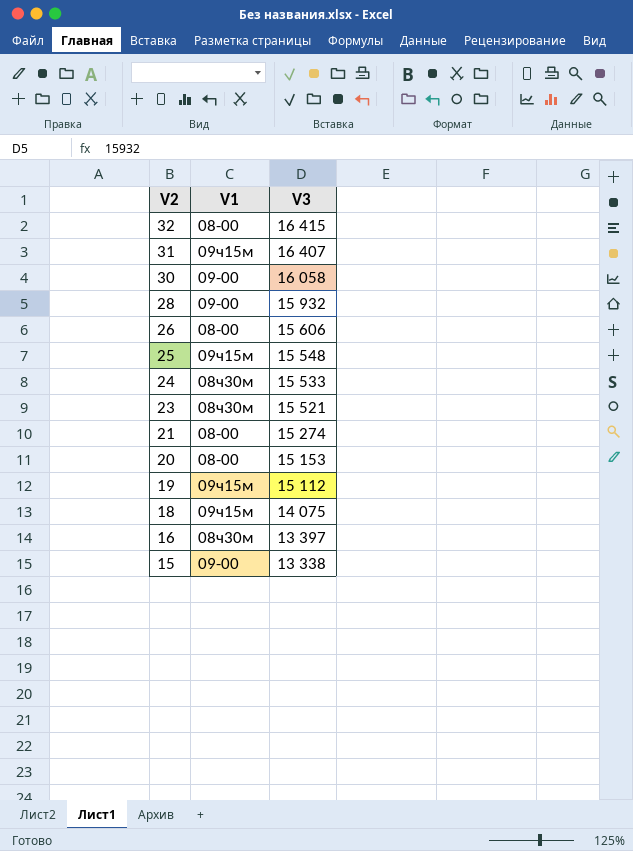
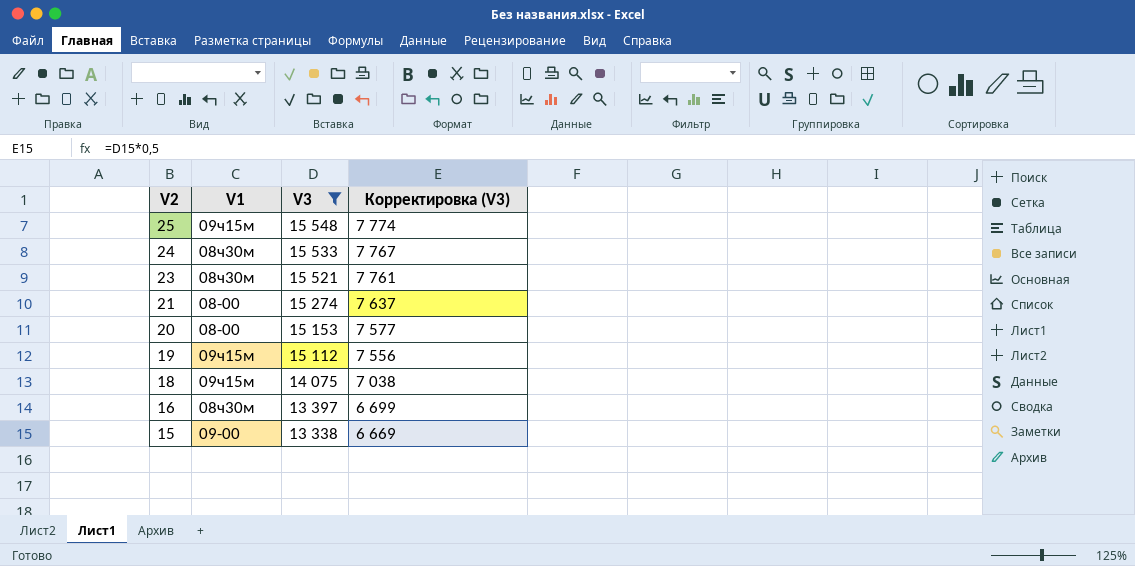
filter: none -> V3 <= 15 548
column Корректировка (V3) | formula: none -> [V3] * 0,5

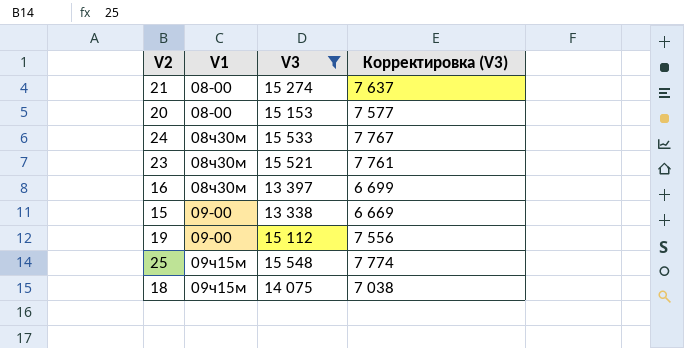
row order: V2 descending -> V1 ascending
19 | V1: 09ч15м -> 09-00

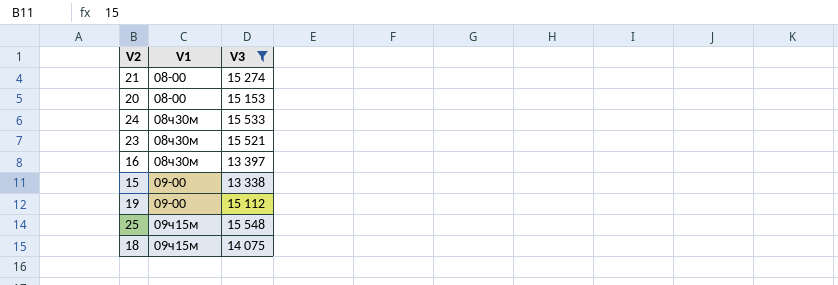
column Корректировка (V3) | formula: [V3] * 0,5 -> none

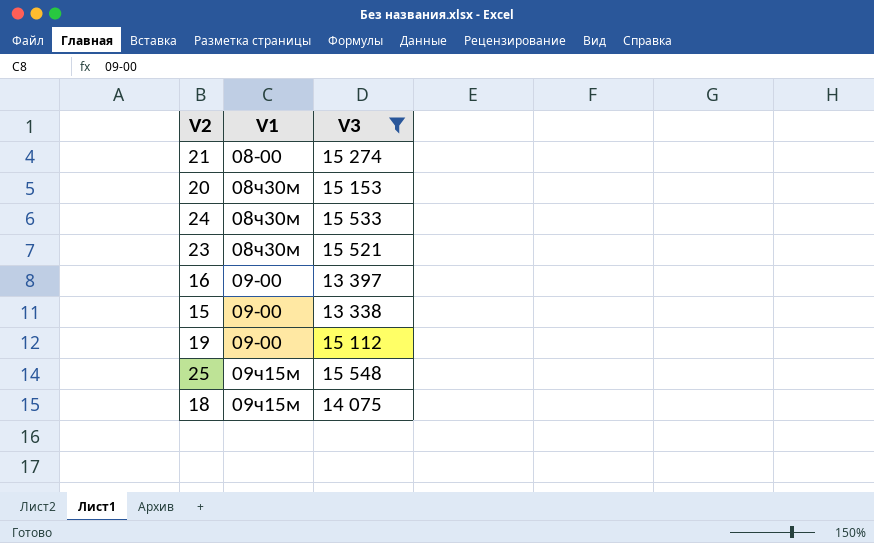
20 | V1: 08-00 -> 08ч30м
16 | V1: 08ч30м -> 09-00

